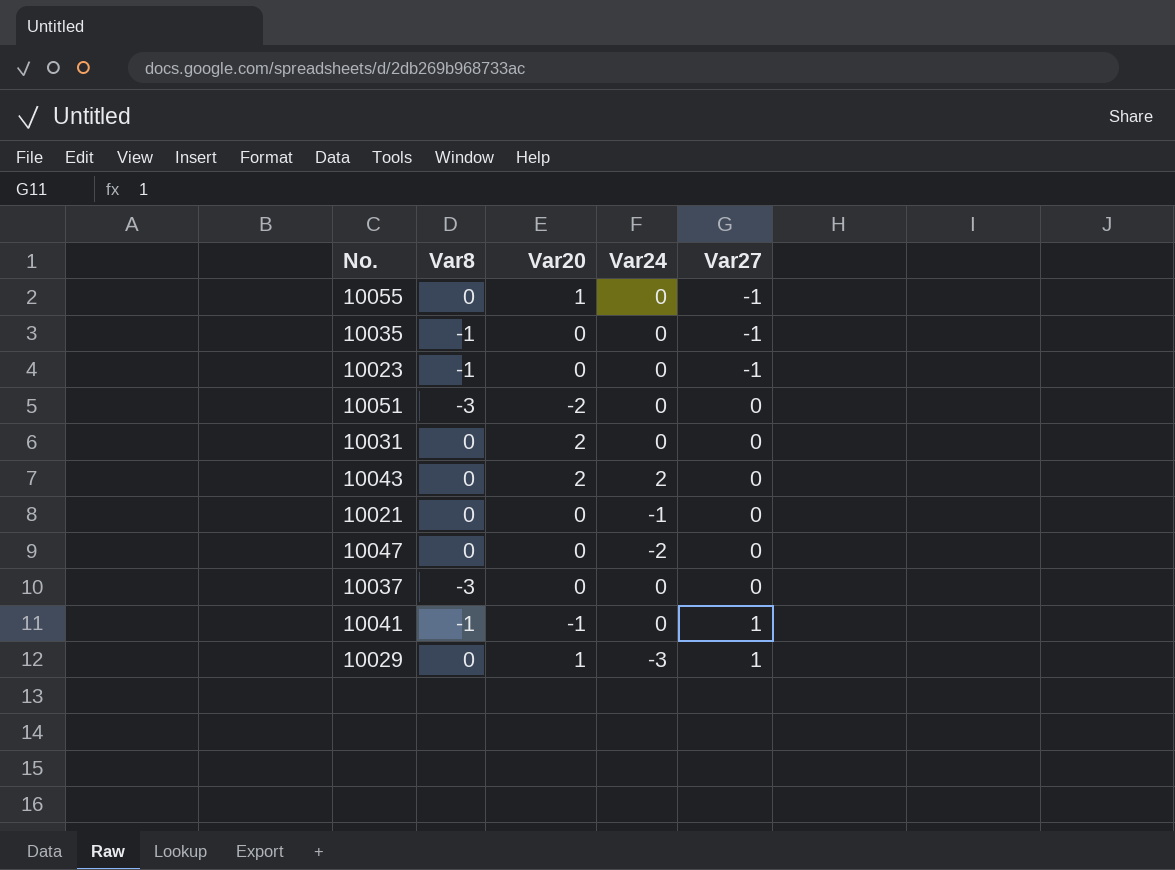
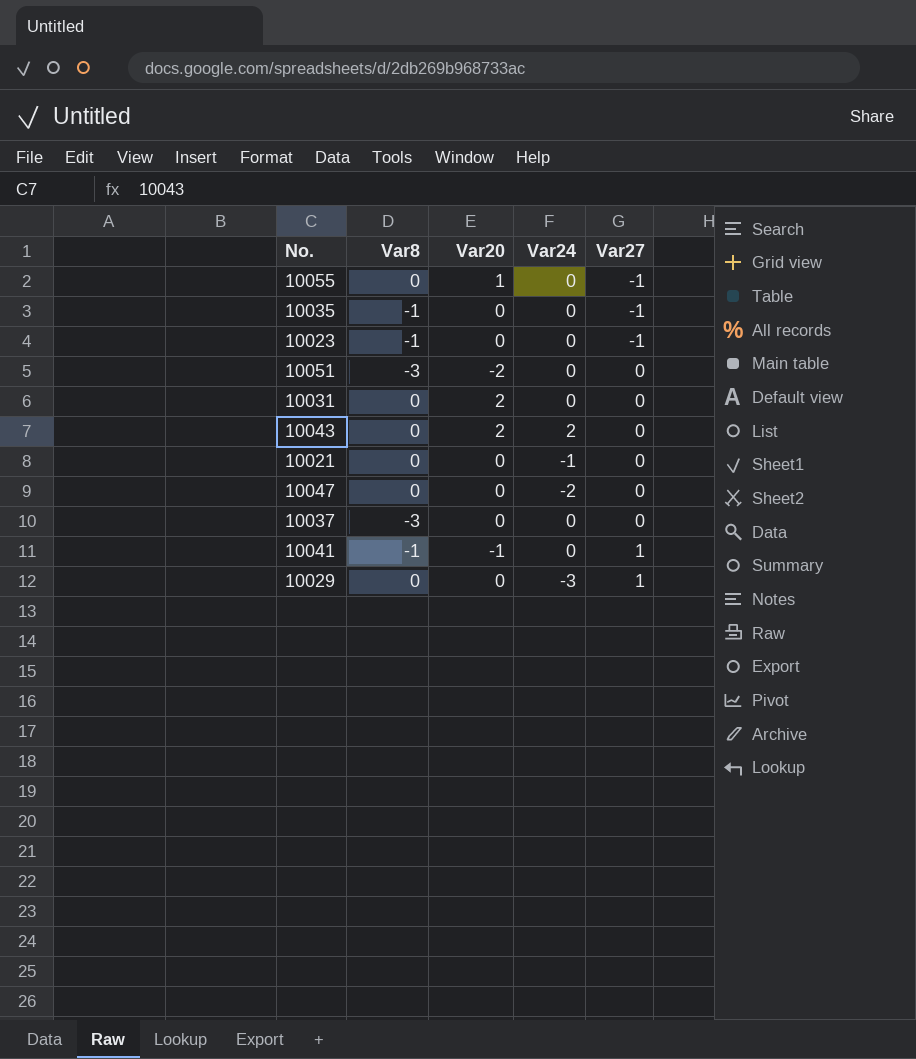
10029 | Var20: 1 -> 0

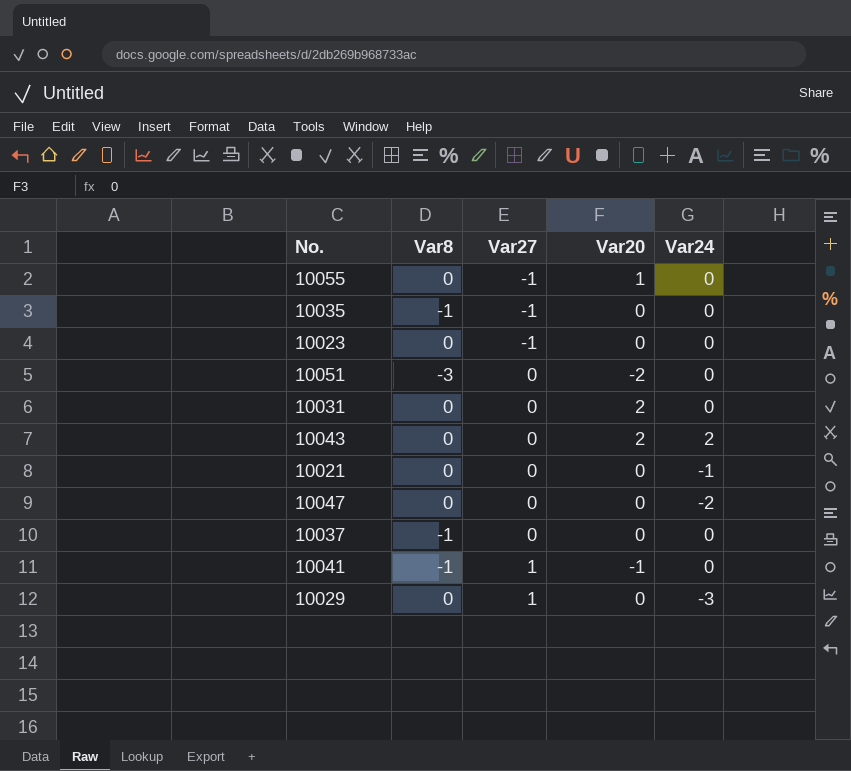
column Var27 | position: 5 -> 3
10023 | Var8: -1 -> 0
10037 | Var8: -3 -> -1

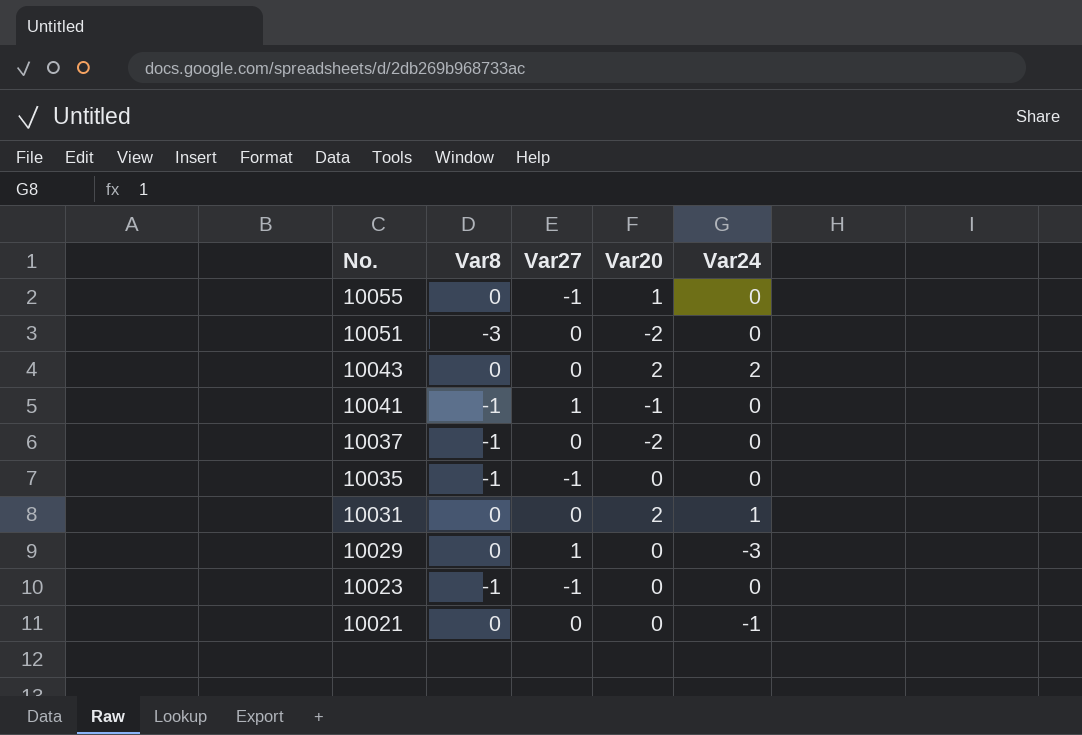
row order: Var27 ascending -> No. descending
row 10047: 0 | 0 | 0 | -2 -> none
10037 | Var20: 0 -> -2
10031 | Var24: 0 -> 1
10023 | Var8: 0 -> -1

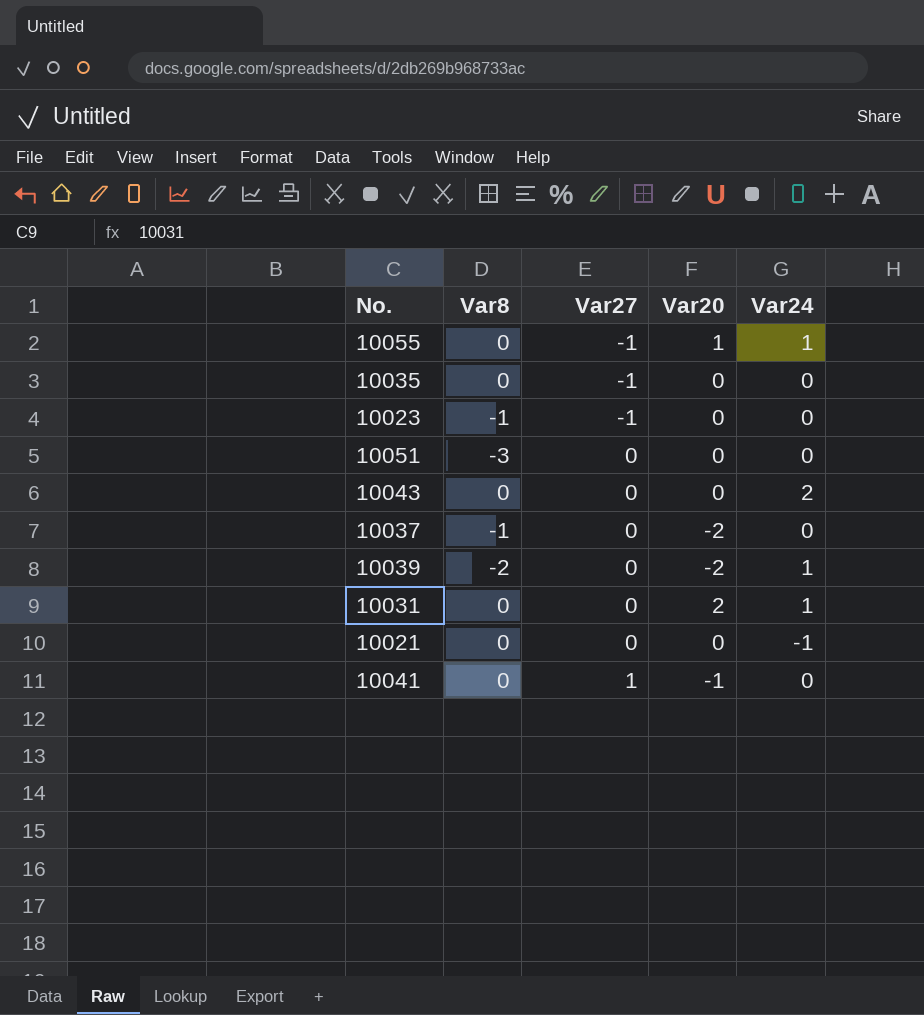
row order: No. descending -> Var27 ascending
row 10029: 0 | 1 | 0 | -3 -> none
10055 | Var24: 0 -> 1
10035 | Var8: -1 -> 0
10051 | Var20: -2 -> 0
10043 | Var20: 2 -> 0
row 10039: none -> -2 | 0 | -2 | 1
10041 | Var8: -1 -> 0

